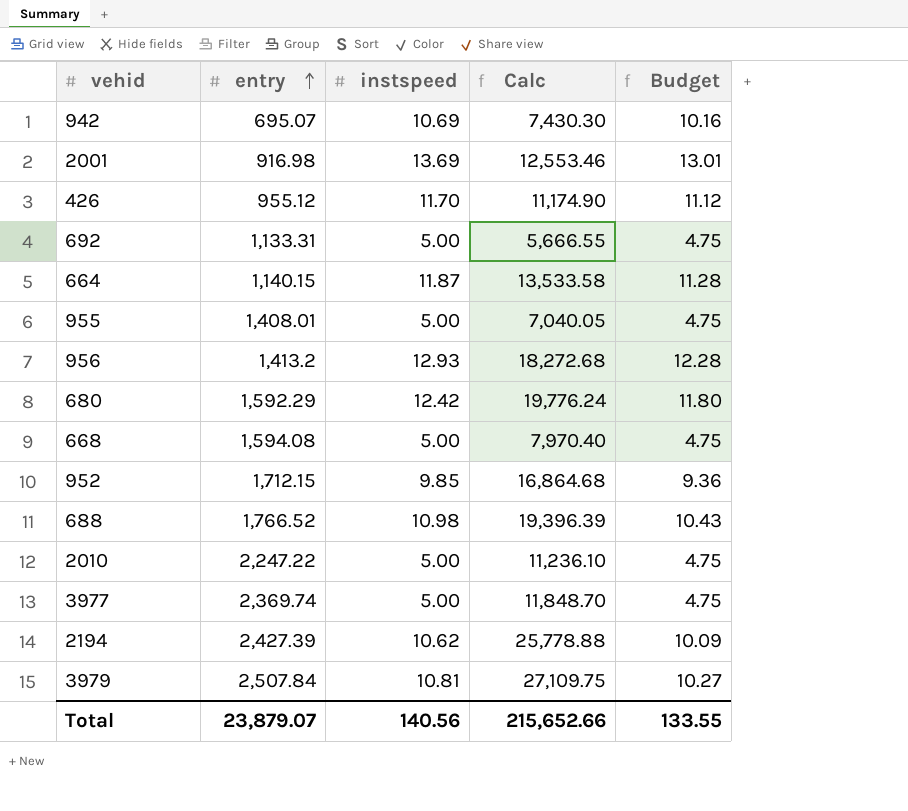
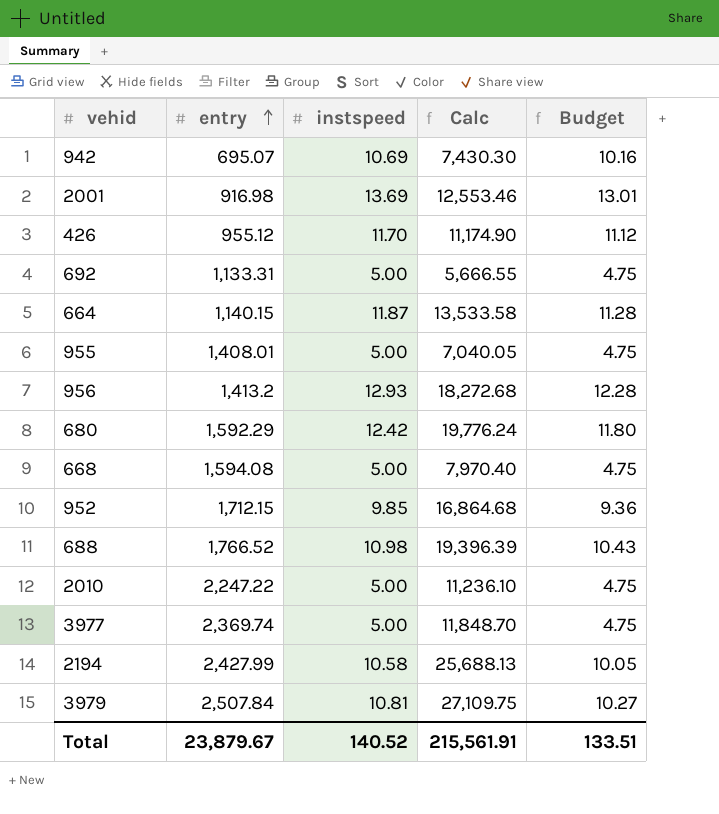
2194 | entry: 2,427.39 -> 2,427.99
2194 | instspeed: 10.62 -> 10.58
2194 | Calc: 25,778.88 -> 25,688.13
2194 | Budget: 10.09 -> 10.05
Total | entry: 23,879.07 -> 23,879.67
Total | instspeed: 140.56 -> 140.52
Total | Calc: 215,652.66 -> 215,561.91
Total | Budget: 133.55 -> 133.51

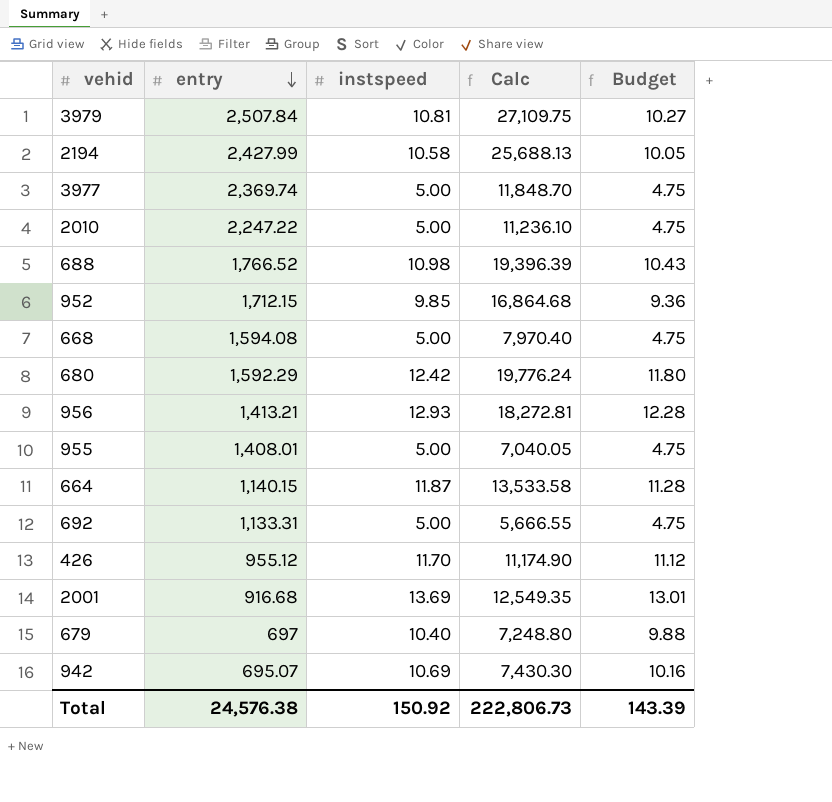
row order: entry ascending -> entry descending
956 | entry: 1,413.2 -> 1,413.21
956 | Calc: 18,272.68 -> 18,272.81
2001 | entry: 916.98 -> 916.68
2001 | Calc: 12,553.46 -> 12,549.35
row 679: none -> 697 | 10.40 | 7,248.80 | 9.88
Total | entry: 23,879.67 -> 24,576.38
Total | instspeed: 140.52 -> 150.92
Total | Calc: 215,561.91 -> 222,806.73
Total | Budget: 133.51 -> 143.39

